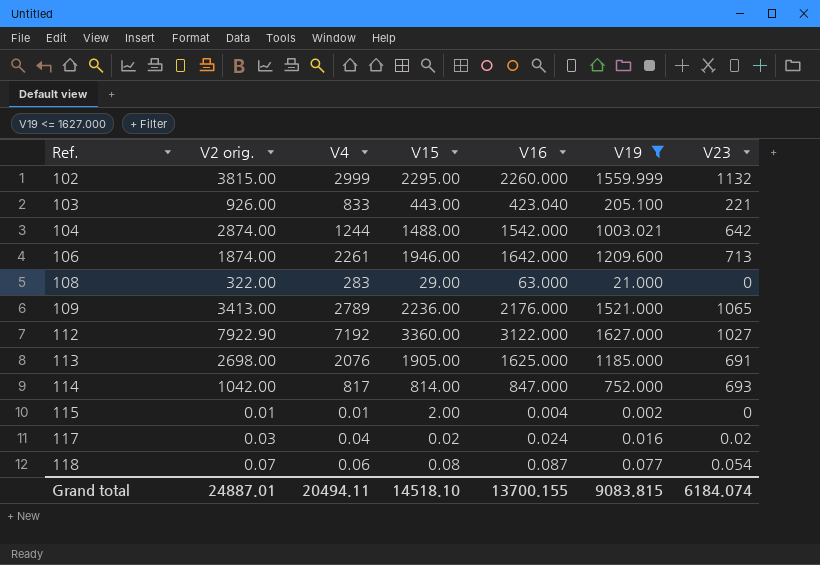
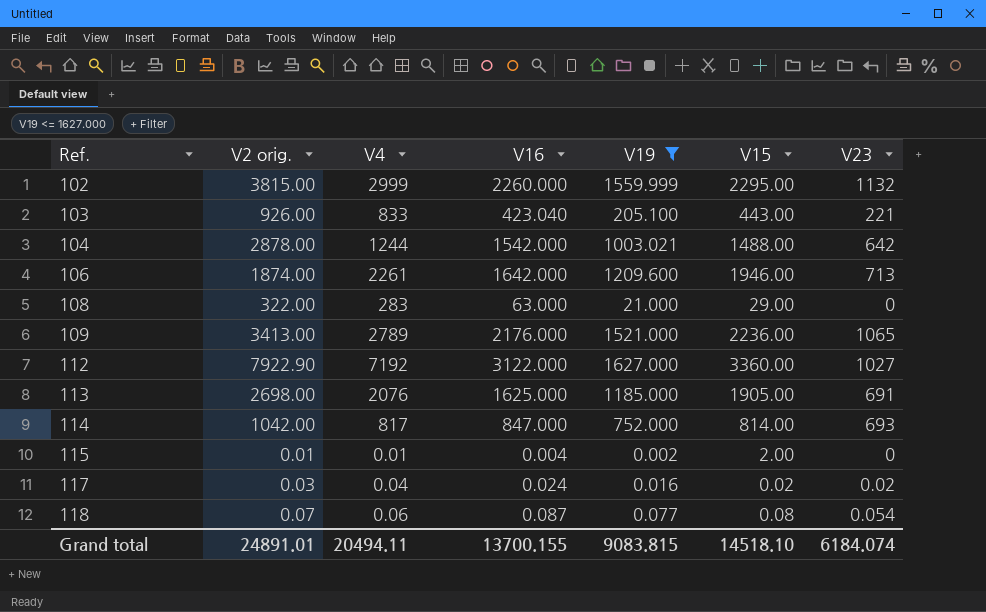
column V15 | position: 4 -> 6
104 | V2 orig.: 2874.00 -> 2878.00
Grand total | V2 orig.: 24887.01 -> 24891.01

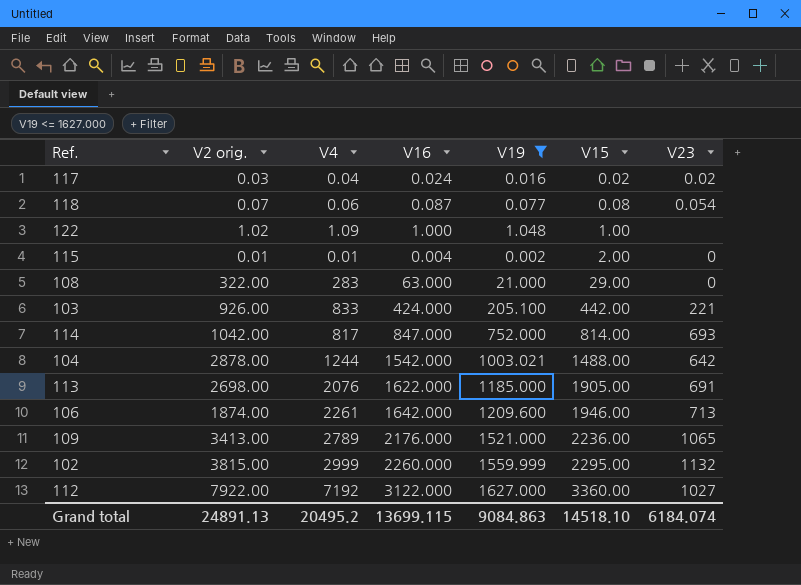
row order: Ref. ascending -> V15 ascending
row 122: none -> 1.02 | 1.09 | 1.000 | 1.048 | 1.00 | none
103 | V16: 423.040 -> 424.000
103 | V15: 443.00 -> 442.00
113 | V16: 1625.000 -> 1622.000
112 | V2 orig.: 7922.90 -> 7922.00
Grand total | V2 orig.: 24891.01 -> 24891.13
Grand total | V4: 20494.11 -> 20495.2
Grand total | V16: 13700.155 -> 13699.115
Grand total | V19: 9083.815 -> 9084.863

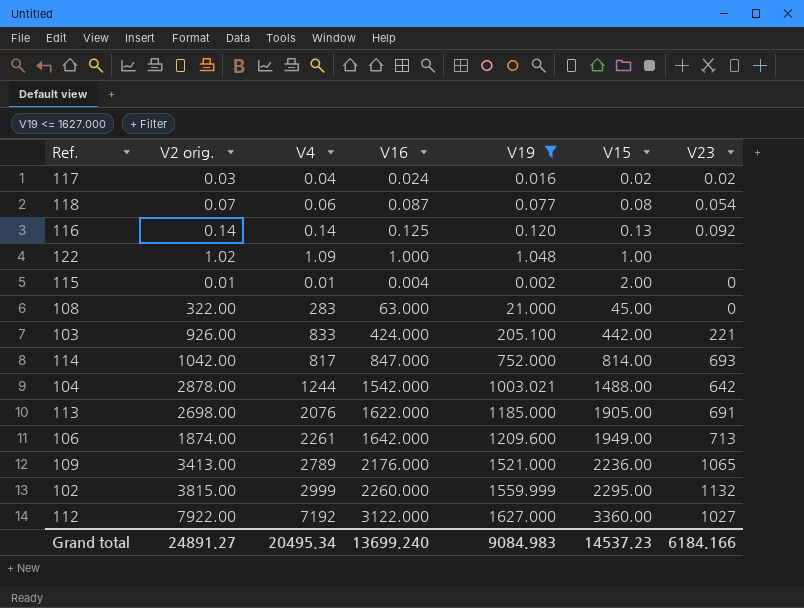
row 116: none -> 0.14 | 0.14 | 0.125 | 0.120 | 0.13 | 0.092
108 | V15: 29.00 -> 45.00
106 | V15: 1946.00 -> 1949.00
Grand total | V2 orig.: 24891.13 -> 24891.27
Grand total | V4: 20495.2 -> 20495.34
Grand total | V16: 13699.115 -> 13699.240
Grand total | V19: 9084.863 -> 9084.983
Grand total | V15: 14518.10 -> 14537.23
Grand total | V23: 6184.074 -> 6184.166

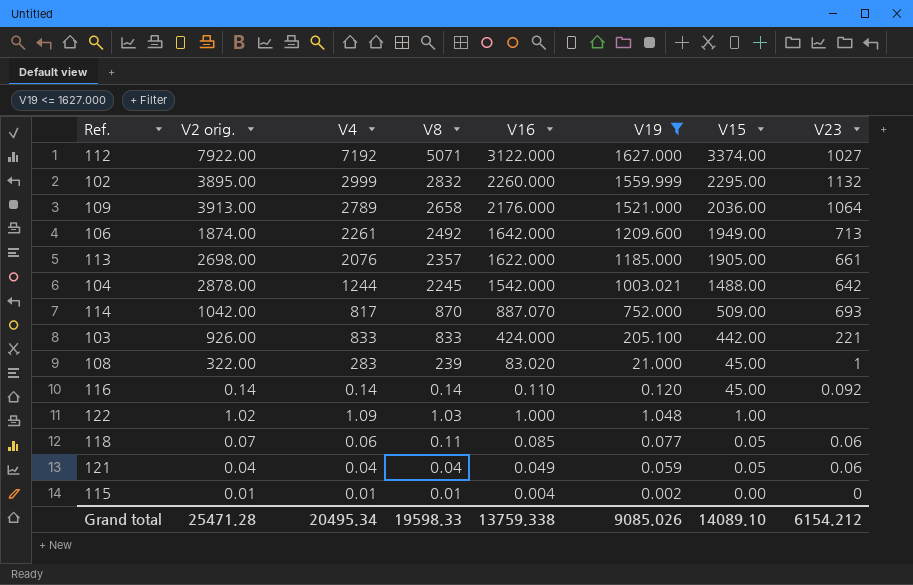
row order: V15 ascending -> V15 descending
column V8 | position: none -> 4
row 117: 0.03 | 0.04 | 0.024 | 0.016 | 0.02 | 0.02 -> none
112 | V15: 3360.00 -> 3374.00
102 | V2 orig.: 3815.00 -> 3895.00
109 | V2 orig.: 3413.00 -> 3913.00
109 | V15: 2236.00 -> 2036.00
109 | V23: 1065 -> 1064
113 | V23: 691 -> 661
114 | V16: 847.000 -> 887.070
114 | V15: 814.00 -> 509.00
108 | V16: 63.000 -> 83.020
108 | V23: 0 -> 1
116 | V16: 0.125 -> 0.110
116 | V15: 0.13 -> 45.00
118 | V16: 0.087 -> 0.085
118 | V15: 0.08 -> 0.05
118 | V23: 0.054 -> 0.06
row 121: none -> 0.04 | 0.04 | 0.04 | 0.049 | 0.059 | 0.05 | 0.06
115 | V15: 2.00 -> 0.00
Grand total | V2 orig.: 24891.27 -> 25471.28
Grand total | V16: 13699.240 -> 13759.338
Grand total | V19: 9084.983 -> 9085.026
Grand total | V15: 14537.23 -> 14089.10
Grand total | V23: 6184.166 -> 6154.212

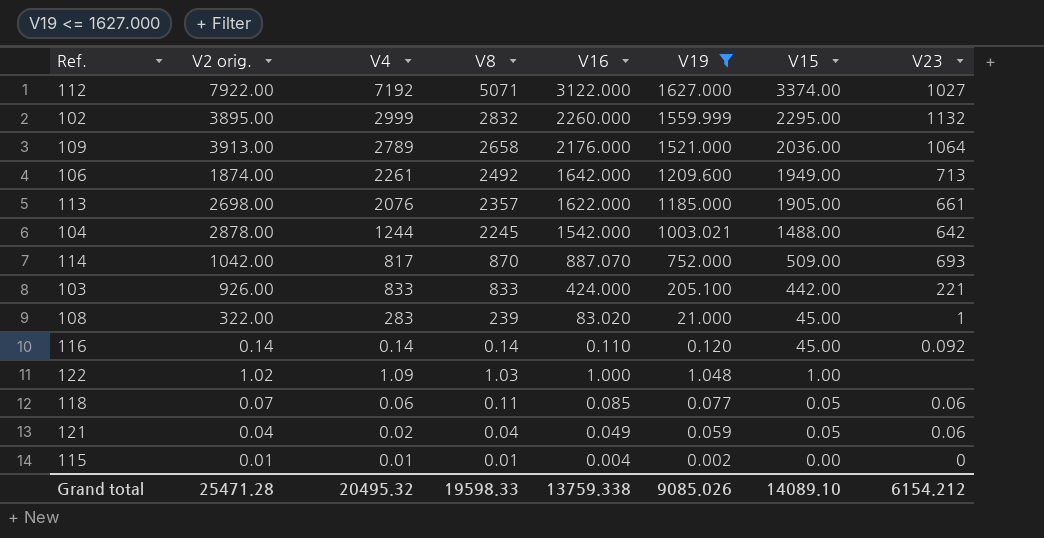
121 | V4: 0.04 -> 0.02
Grand total | V4: 20495.34 -> 20495.32

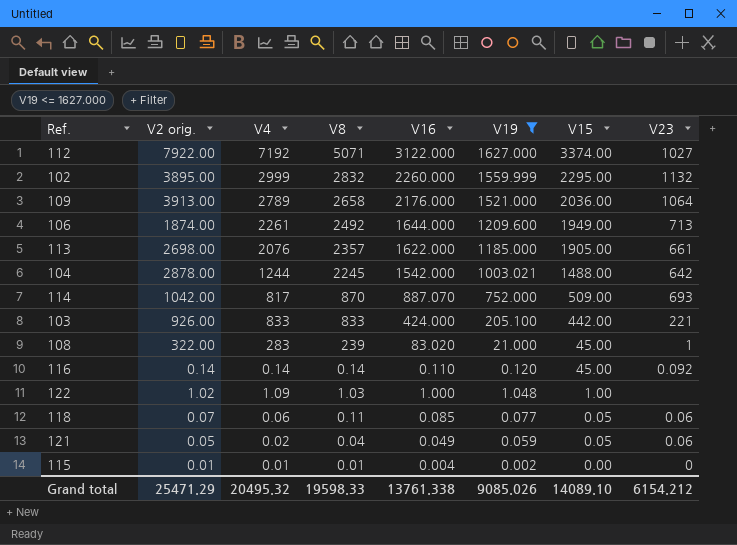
106 | V16: 1642.000 -> 1644.000
121 | V2 orig.: 0.04 -> 0.05
Grand total | V2 orig.: 25471.28 -> 25471.29
Grand total | V16: 13759.338 -> 13761.338

